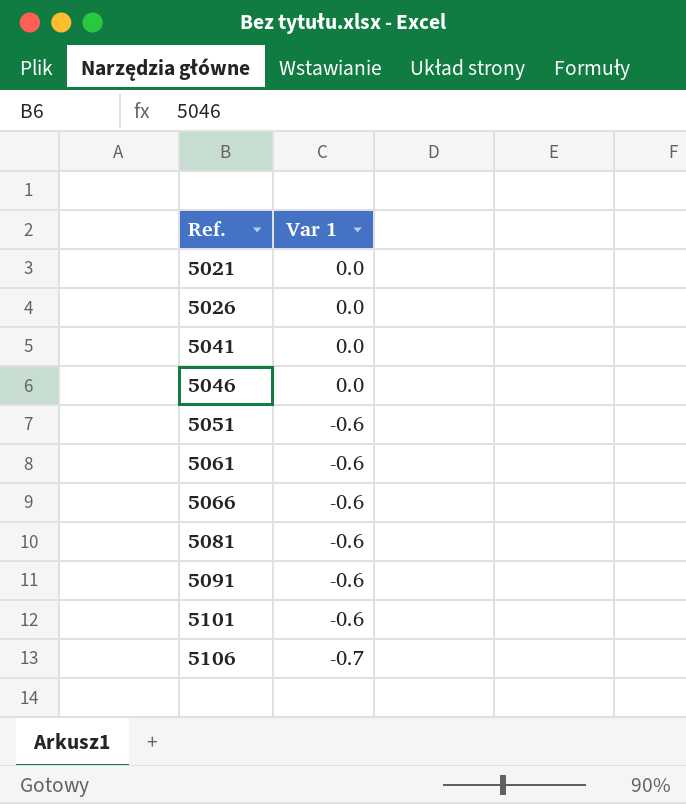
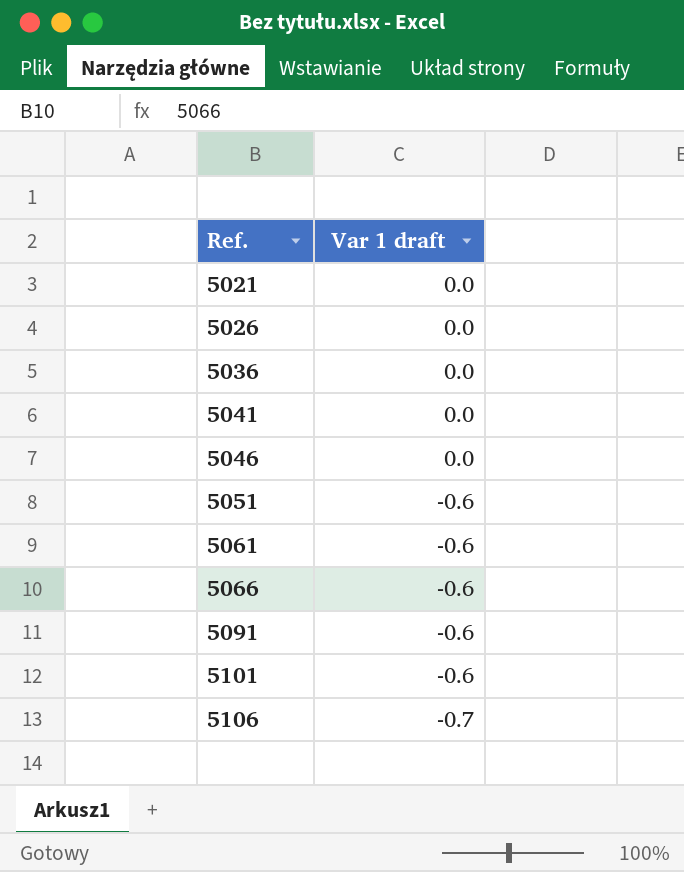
column name: Var 1 -> Var 1 draft
row 5081: -0.6 -> none
row 5036: none -> 0.0

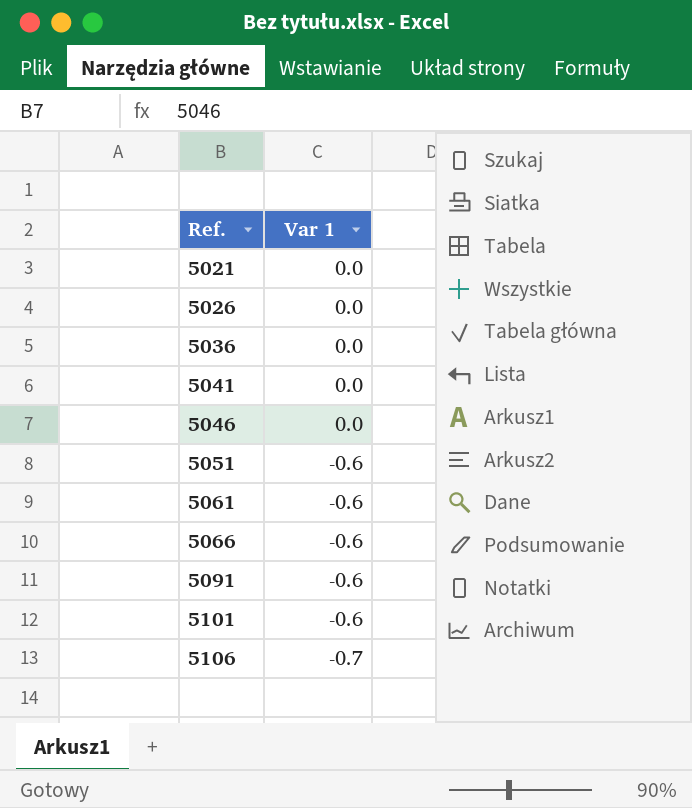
column name: Var 1 draft -> Var 1

